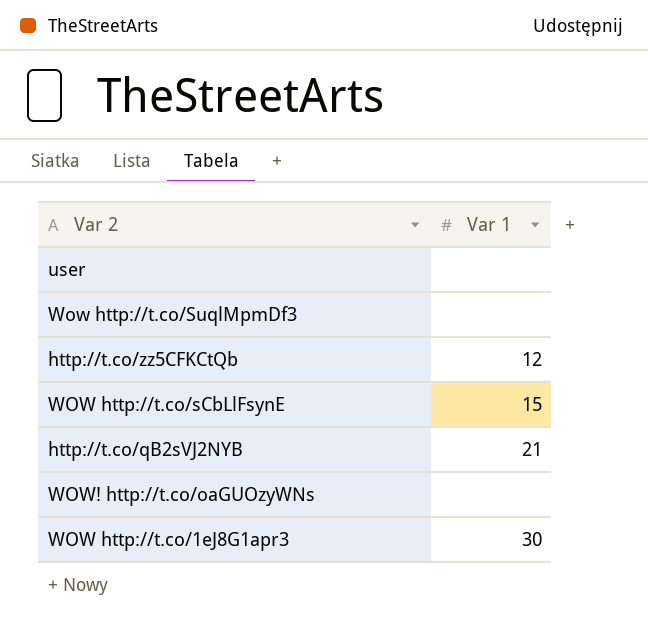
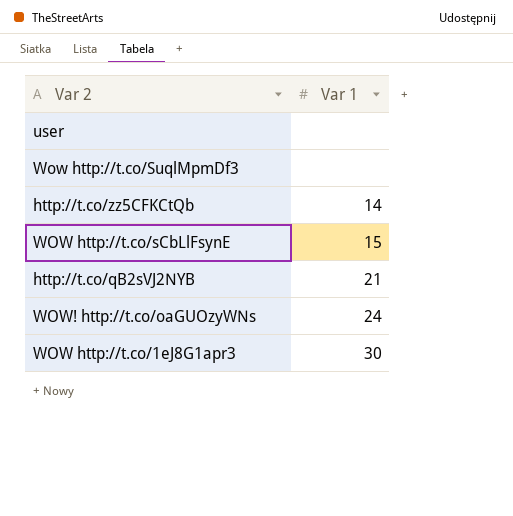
http://t.co/zz5CFKCtQb | Var 1: 12 -> 14
WOW! http://t.co/oaGUOzyWNs | Var 1: none -> 24

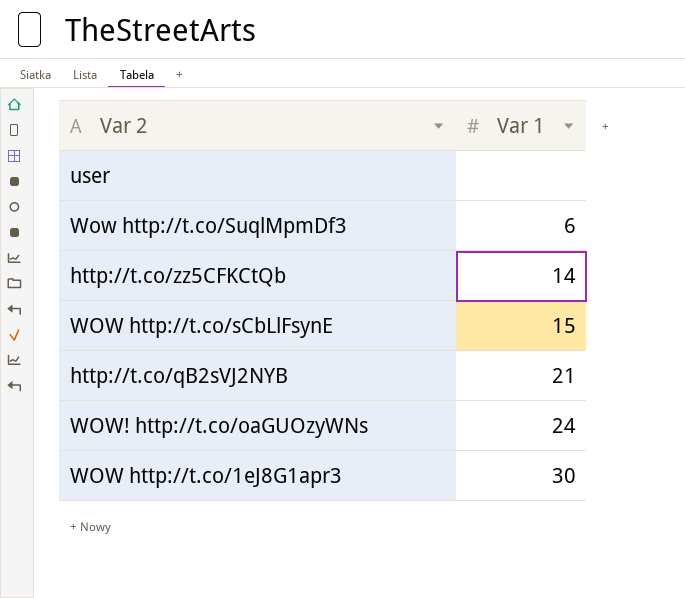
Wow http://t.co/SuqlMpmDf3 | Var 1: none -> 6

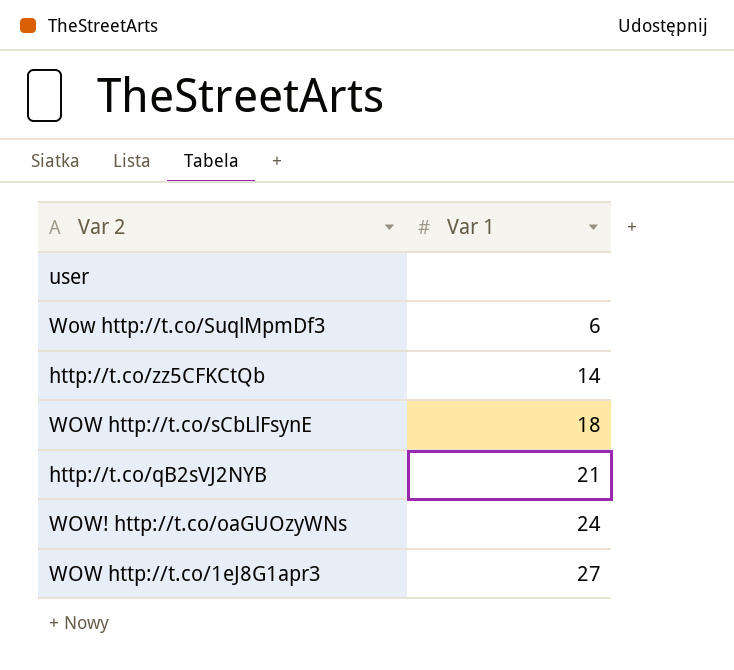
WOW http://t.co/sCbLlFsynE | Var 1: 15 -> 18
WOW http://t.co/1eJ8G1apr3 | Var 1: 30 -> 27

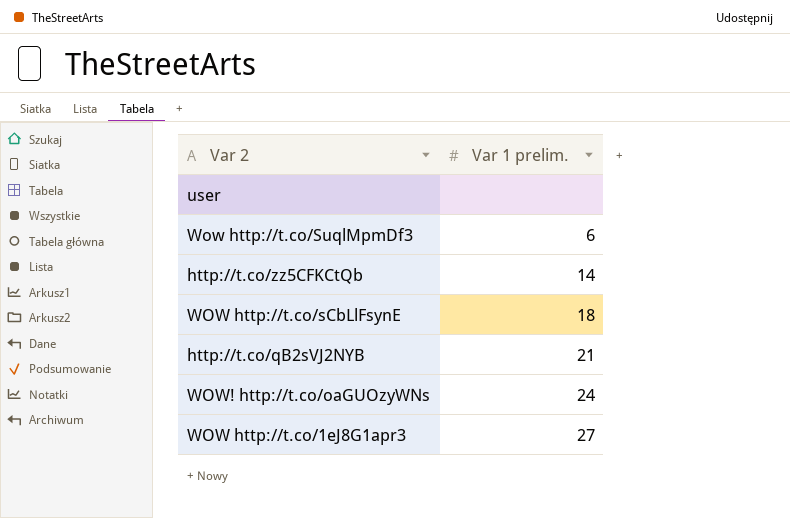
column name: Var 1 -> Var 1 prelim.

